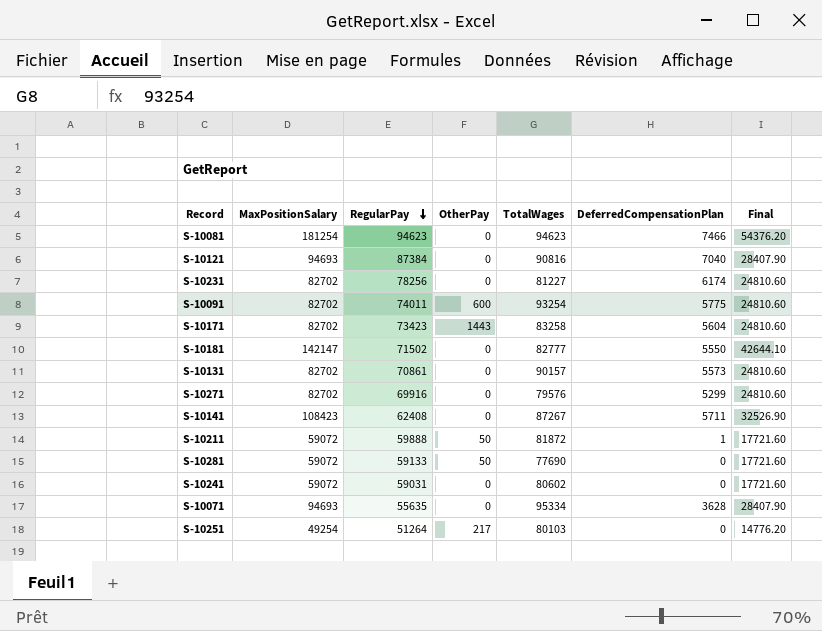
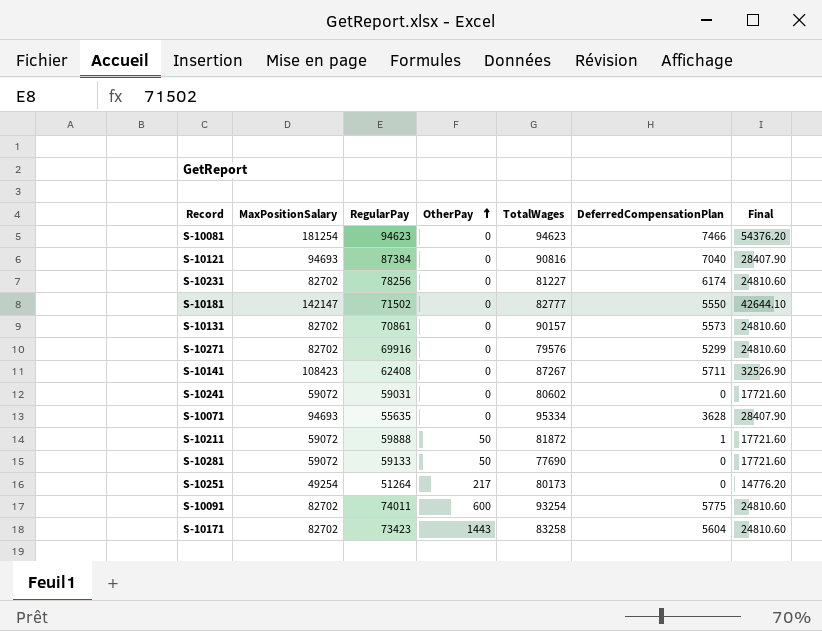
row order: RegularPay descending -> OtherPay ascending
S-10251 | TotalWages: 80103 -> 80173

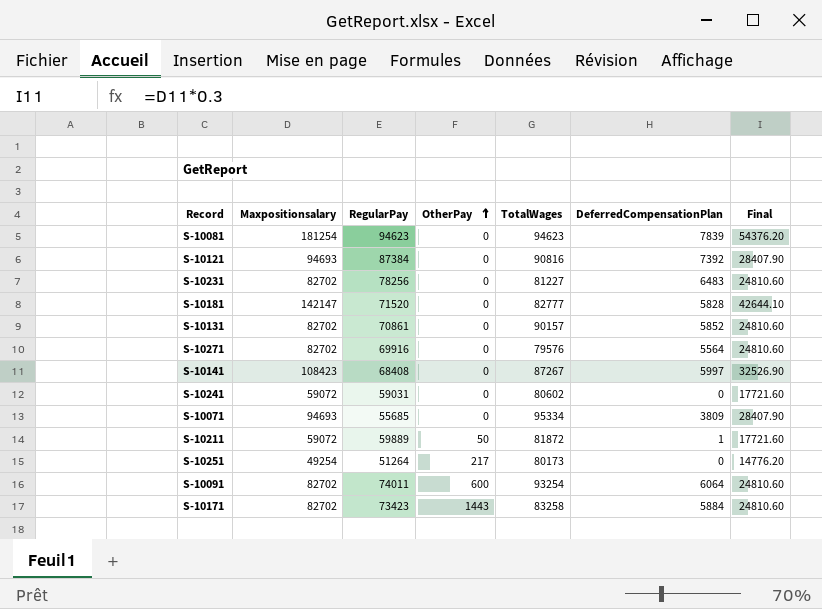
column name: MaxPositionSalary -> Maxpositionsalary
row S-10281: 59072 | 59133 | 50 | 77690 | 0 | 17721.60 -> none
S-10081 | DeferredCompensationPlan: 7466 -> 7839
S-10121 | DeferredCompensationPlan: 7040 -> 7392
S-10231 | DeferredCompensationPlan: 6174 -> 6483
S-10181 | RegularPay: 71502 -> 71520
S-10181 | DeferredCompensationPlan: 5550 -> 5828
S-10131 | DeferredCompensationPlan: 5573 -> 5852
S-10271 | DeferredCompensationPlan: 5299 -> 5564
S-10141 | RegularPay: 62408 -> 68408
S-10141 | DeferredCompensationPlan: 5711 -> 5997
S-10071 | RegularPay: 55635 -> 55685
S-10071 | DeferredCompensationPlan: 3628 -> 3809
S-10211 | RegularPay: 59888 -> 59889
S-10091 | DeferredCompensationPlan: 5775 -> 6064
S-10171 | DeferredCompensationPlan: 5604 -> 5884

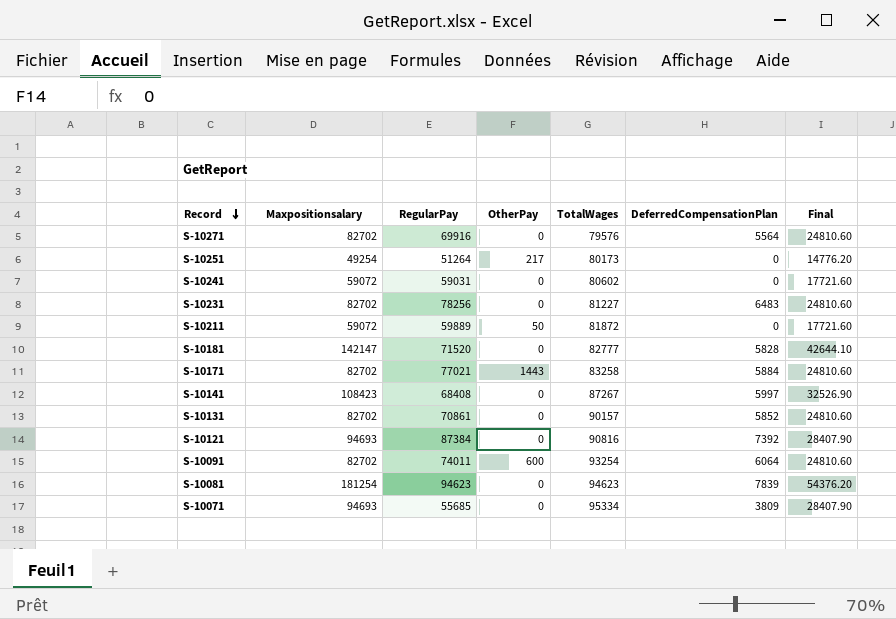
row order: OtherPay ascending -> Record descending
S-10211 | DeferredCompensationPlan: 1 -> 0
S-10171 | RegularPay: 73423 -> 77021

